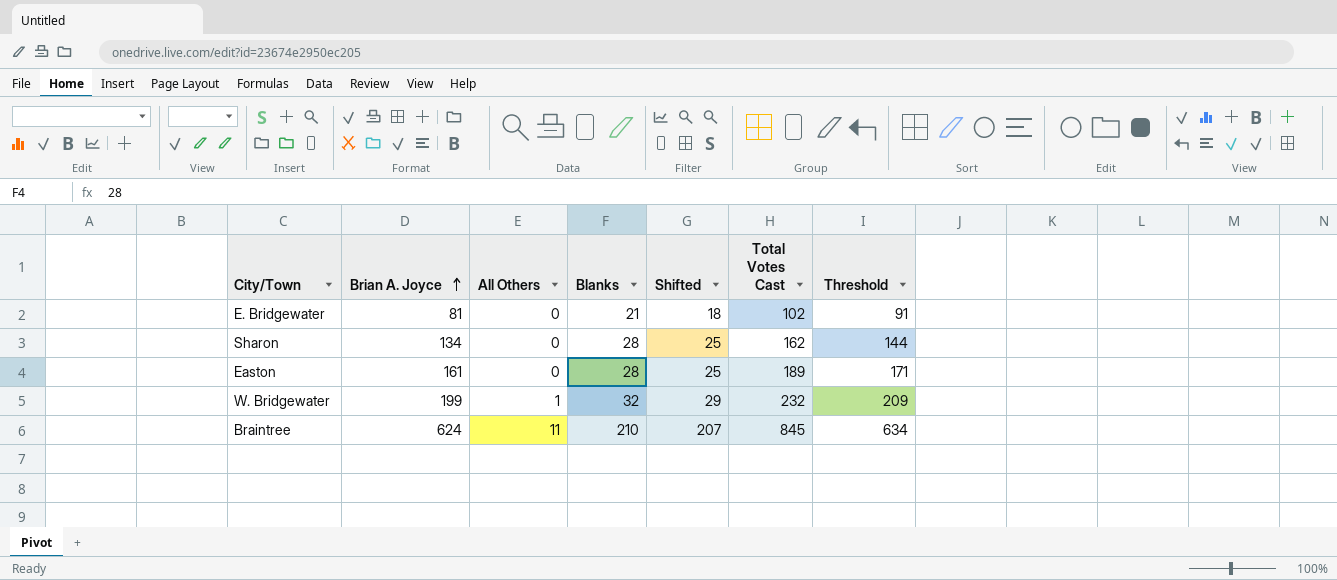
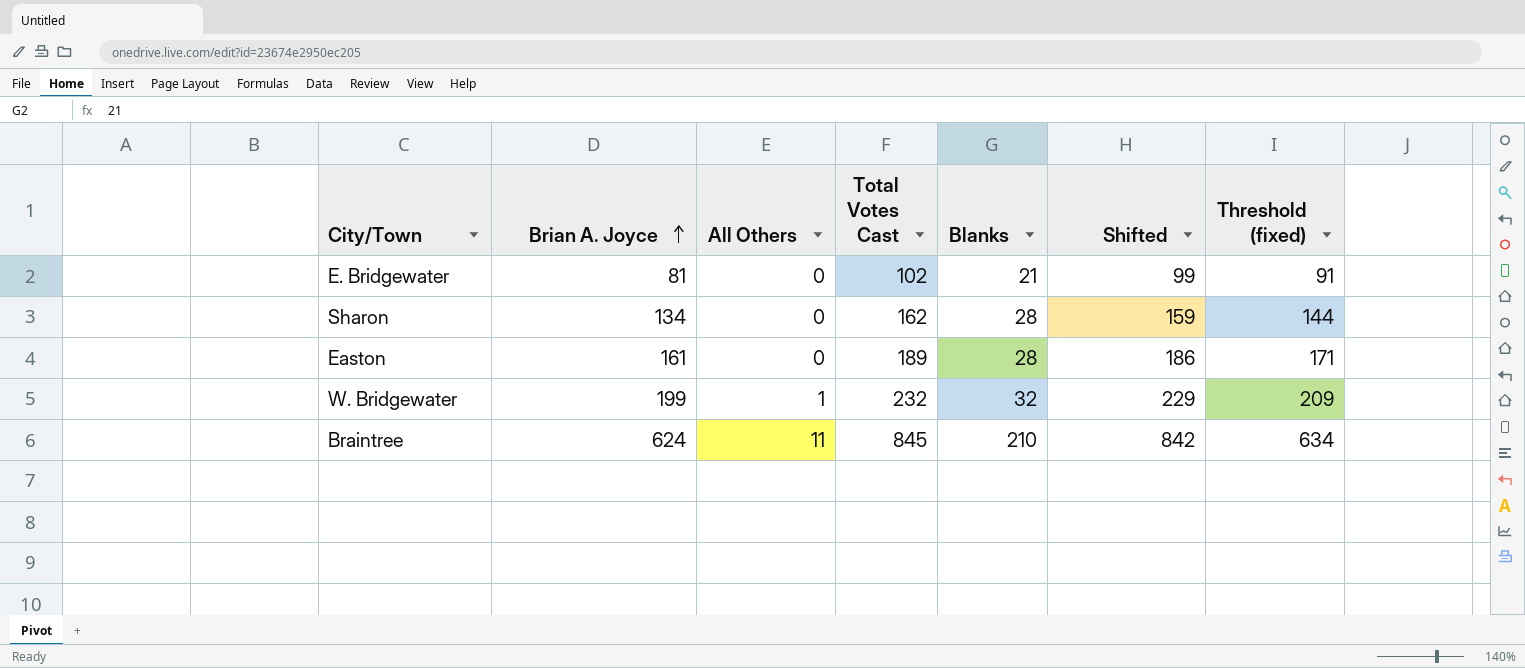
column Total Votes Cast | position: 6 -> 4
column Shifted | formula: [Blanks] - 3 -> [Total Votes Cast] - 3
column name: Threshold -> Threshold (fixed)

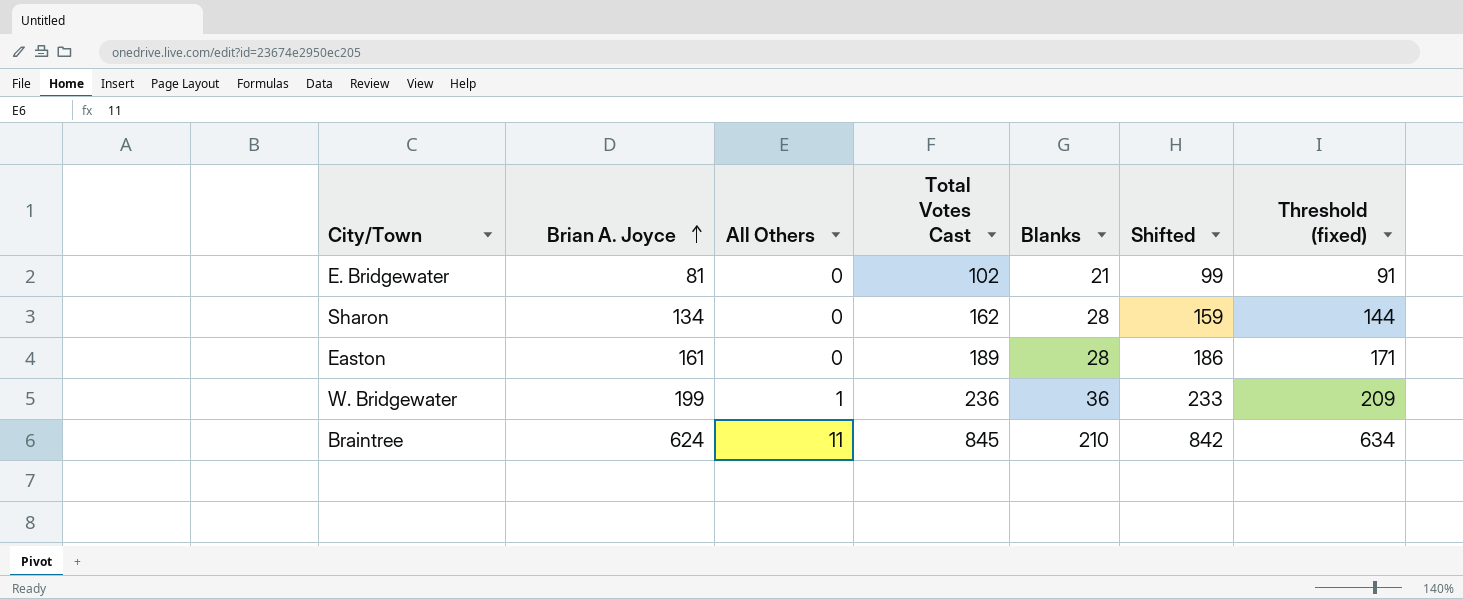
W. Bridgewater | Total Votes Cast: 232 -> 236
W. Bridgewater | Blanks: 32 -> 36
W. Bridgewater | Shifted: 229 -> 233

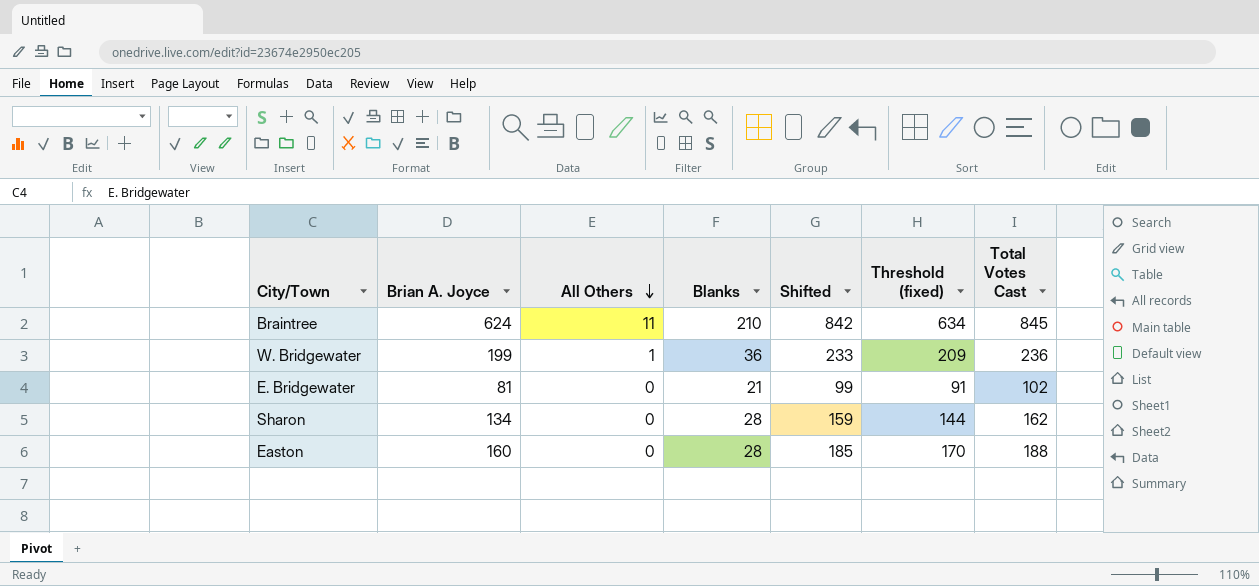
row order: Brian A. Joyce ascending -> All Others descending
column Total Votes Cast | position: 4 -> 7
Easton | Brian A. Joyce: 161 -> 160
Easton | Shifted: 186 -> 185
Easton | Threshold (fixed): 171 -> 170
Easton | Total Votes Cast: 189 -> 188

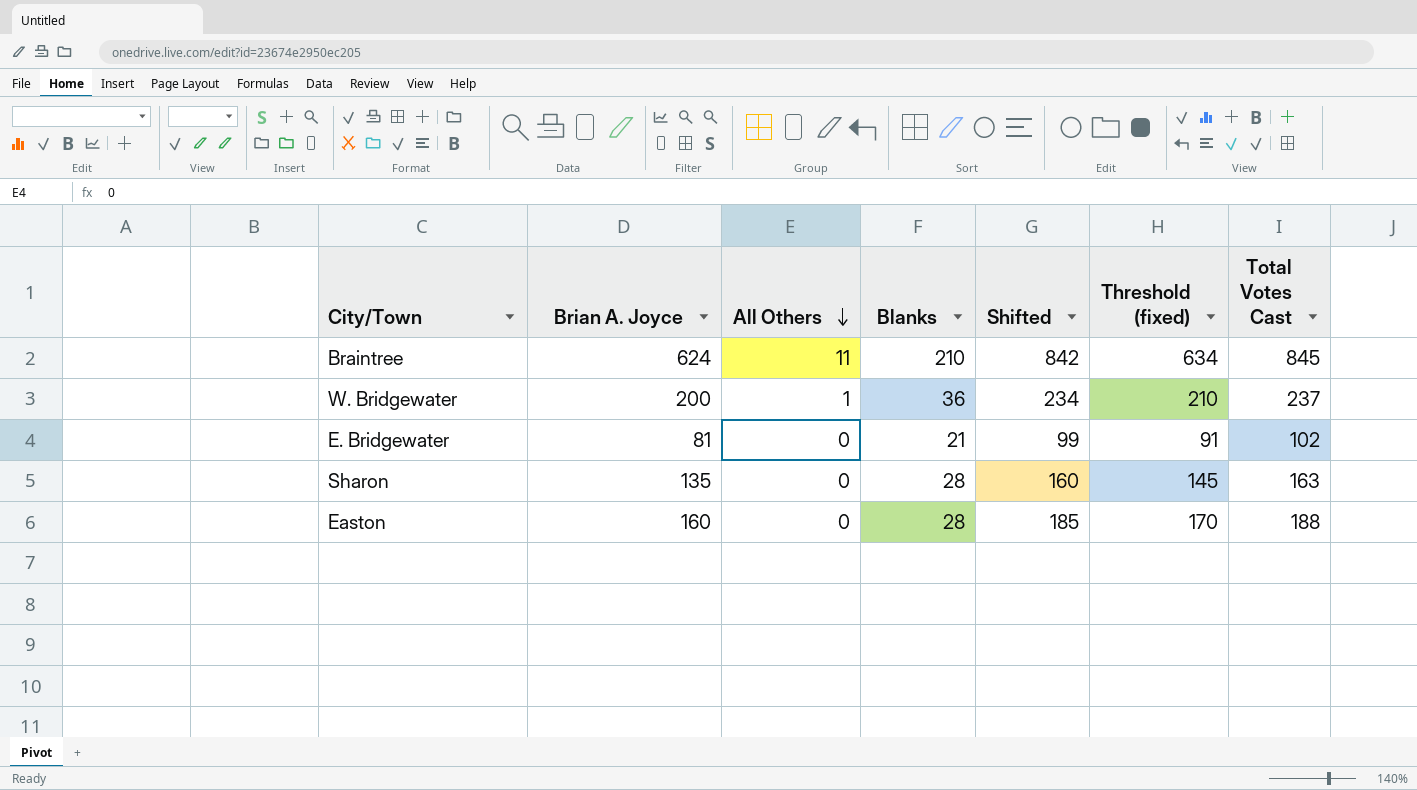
W. Bridgewater | Brian A. Joyce: 199 -> 200
W. Bridgewater | Shifted: 233 -> 234
W. Bridgewater | Threshold (fixed): 209 -> 210
W. Bridgewater | Total Votes Cast: 236 -> 237
Sharon | Brian A. Joyce: 134 -> 135
Sharon | Shifted: 159 -> 160
Sharon | Threshold (fixed): 144 -> 145
Sharon | Total Votes Cast: 162 -> 163

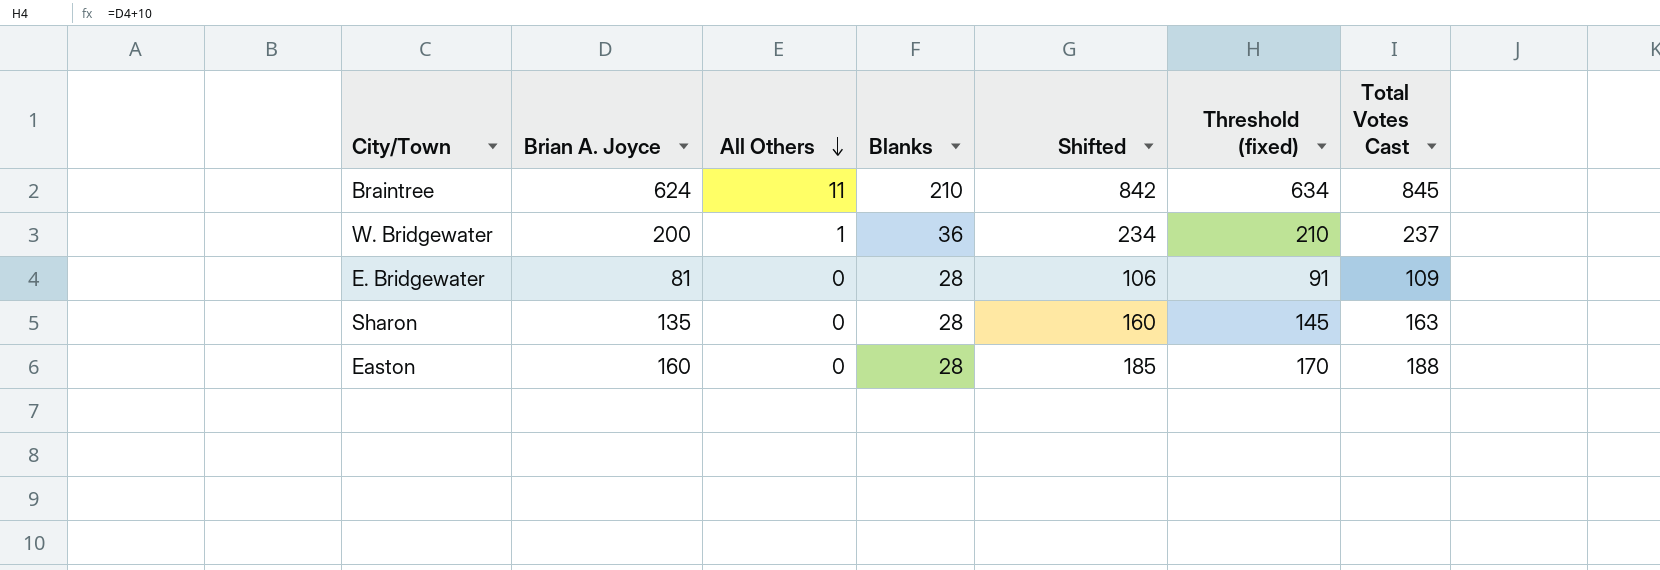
E. Bridgewater | Blanks: 21 -> 28
E. Bridgewater | Shifted: 99 -> 106
E. Bridgewater | Total Votes Cast: 102 -> 109

